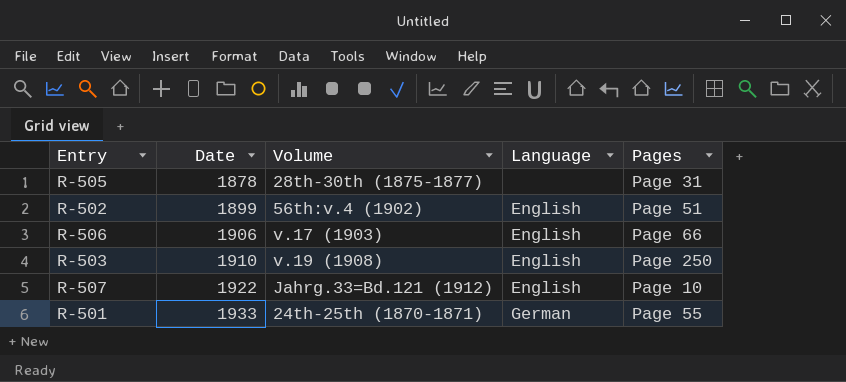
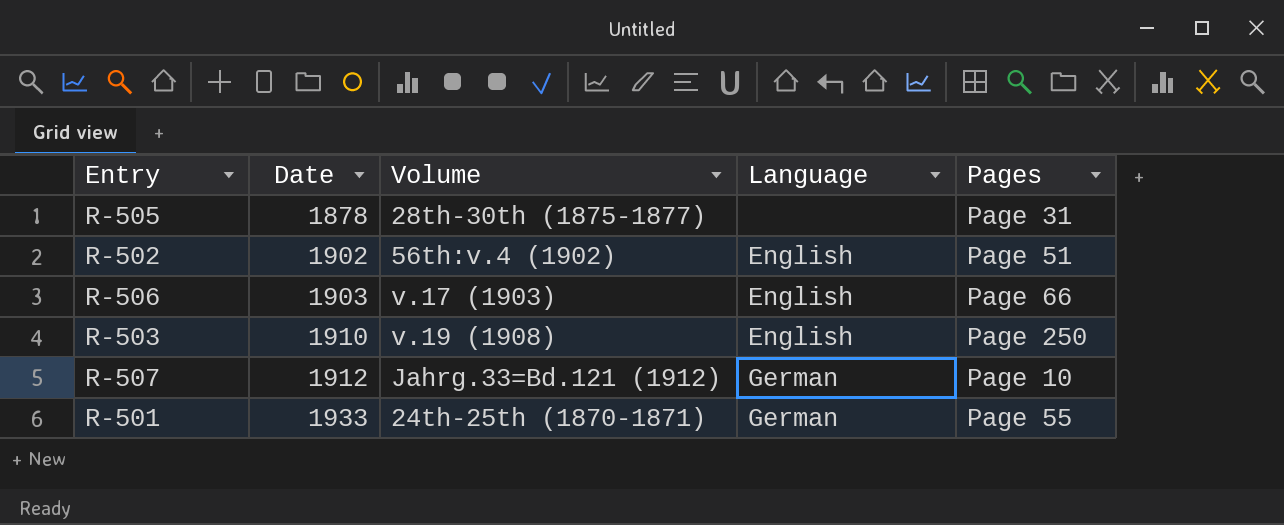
R-502 | Date: 1899 -> 1902
R-506 | Date: 1906 -> 1903
R-507 | Date: 1922 -> 1912
R-507 | Language: English -> German

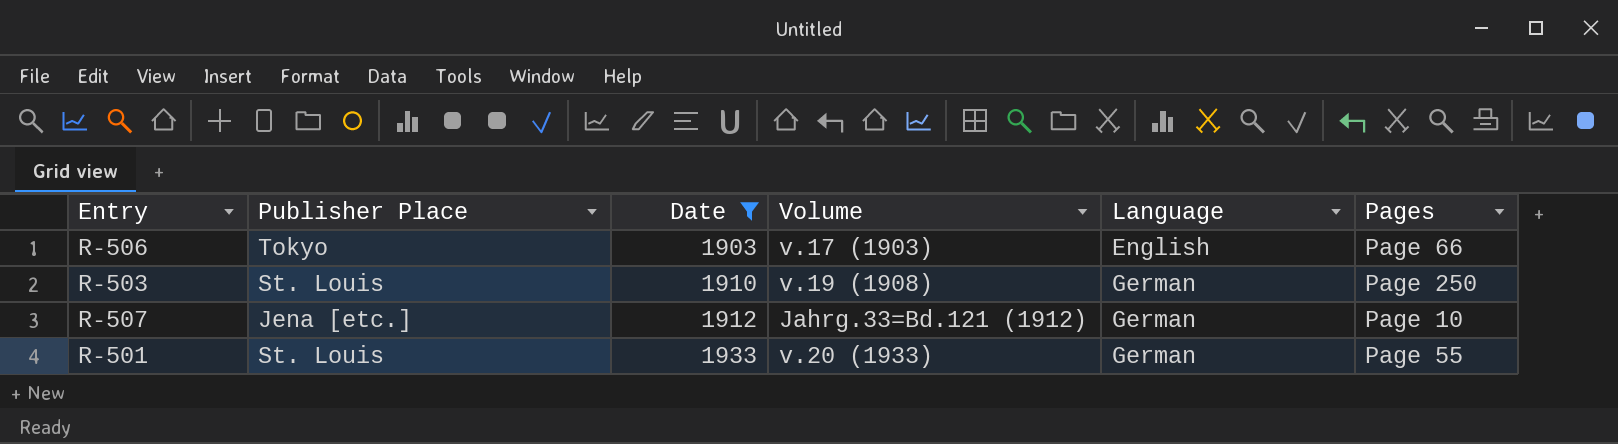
filter: none -> Date >= 1903
column Publisher Place | position: none -> 2
R-503 | Language: English -> German
R-501 | Volume: 24th-25th (1870-1871) -> v.20 (1933)

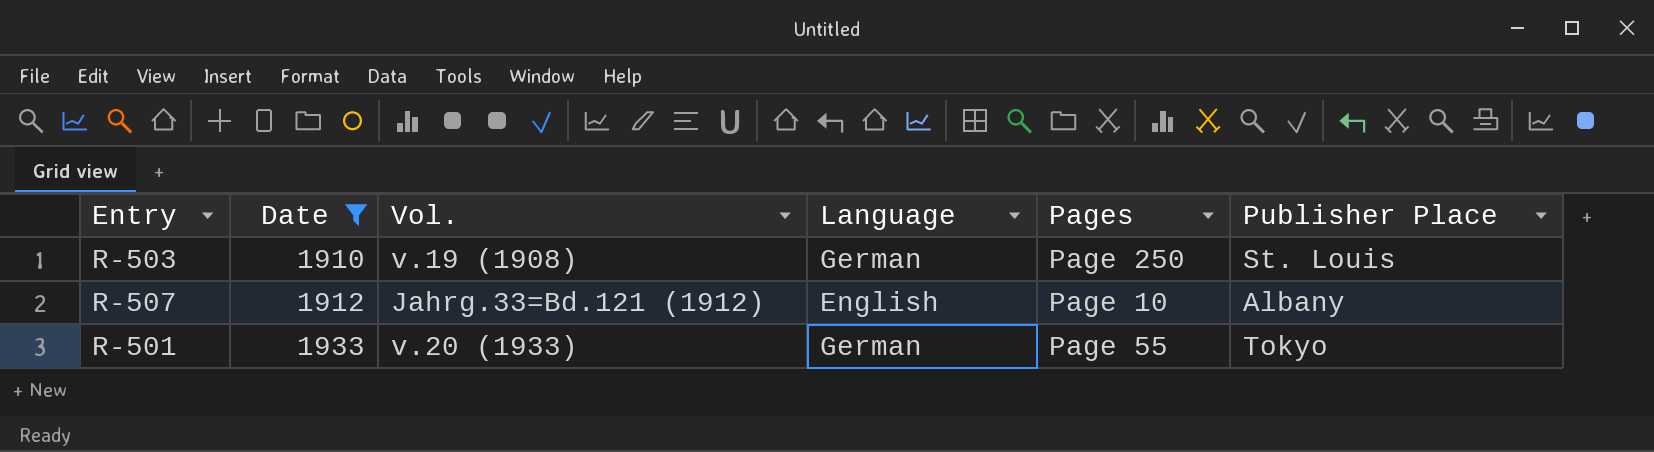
column name: Volume -> Vol.
column Publisher Place | position: 2 -> 6
row R-506: Tokyo | 1903 | v.17 (1903) | English | Page 66 -> none
R-507 | Language: German -> English
R-507 | Publisher Place: Jena [etc.] -> Albany
R-501 | Publisher Place: St. Louis -> Tokyo

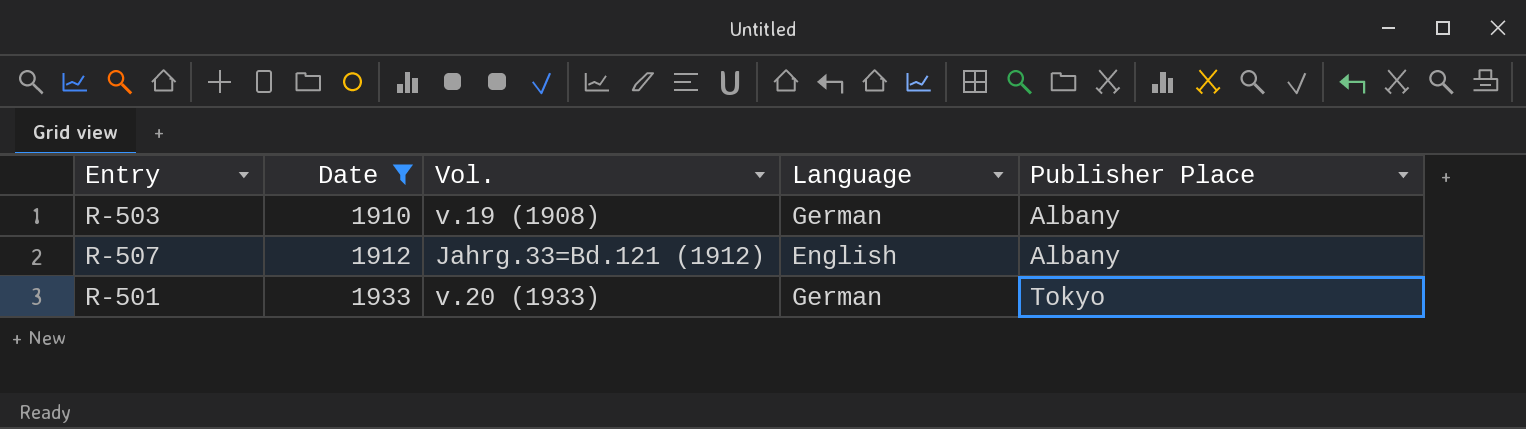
column Pages | position: 5 -> none
R-503 | Publisher Place: St. Louis -> Albany

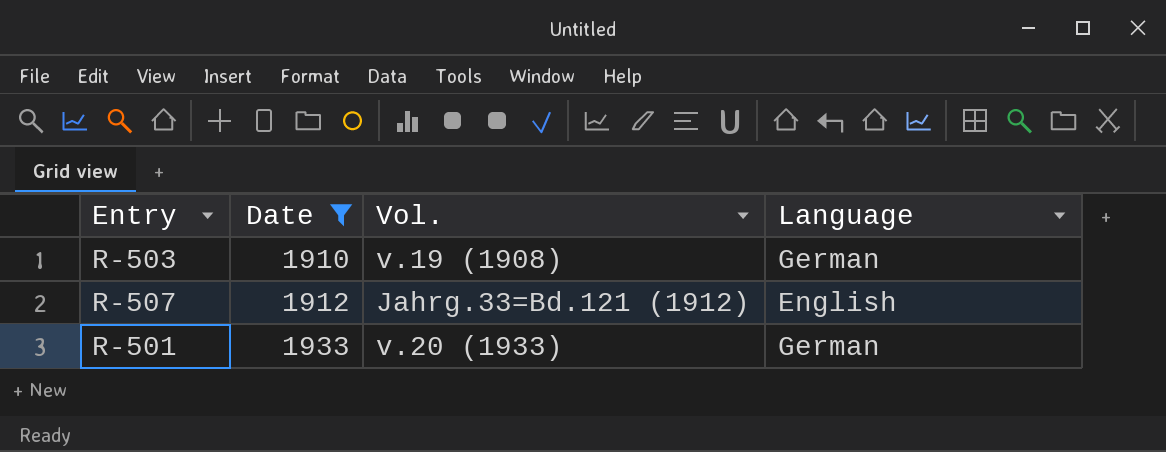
column Publisher Place | position: 5 -> none

